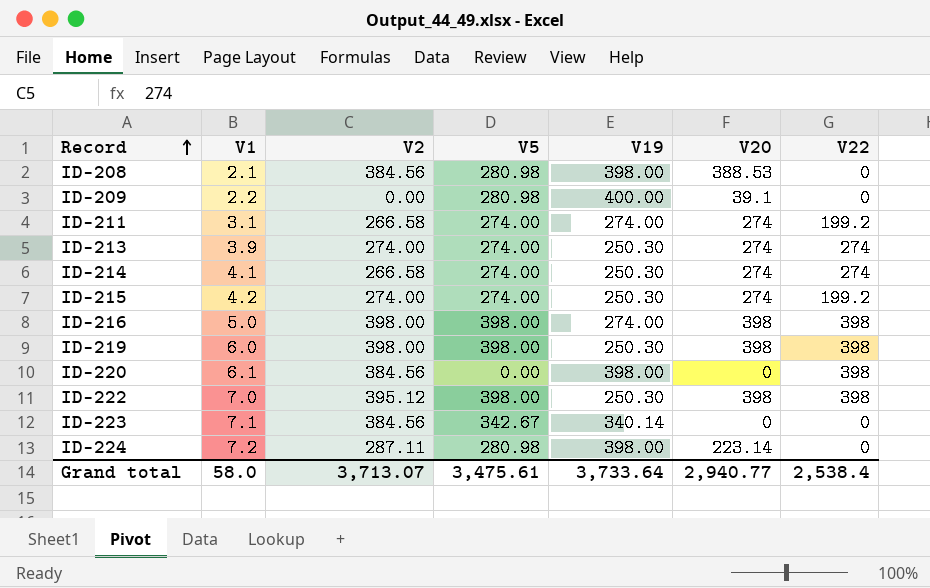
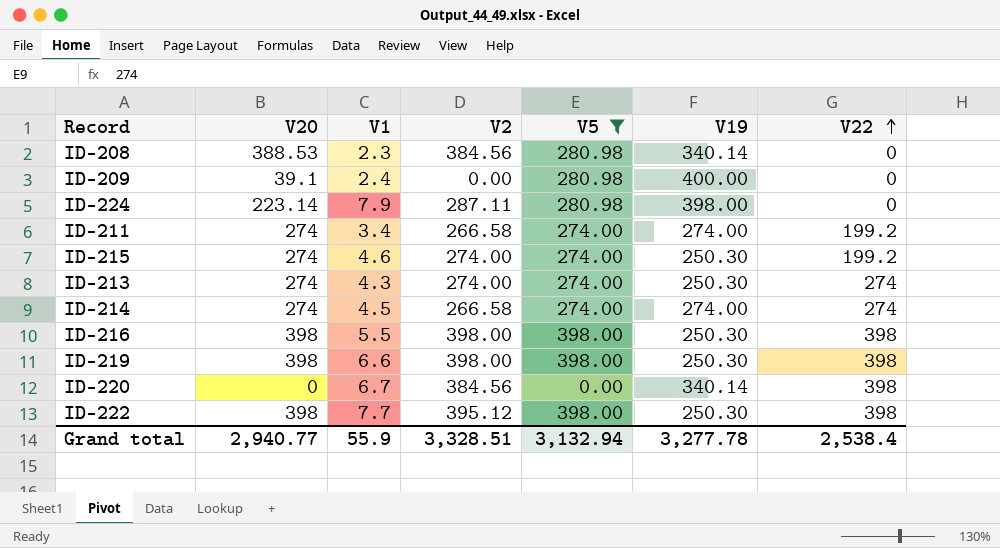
filter: none -> V5 != 342.67
row order: Record ascending -> V22 ascending
column V20 | position: 6 -> 2
ID-208 | V1: 2.1 -> 2.3
ID-208 | V19: 398.00 -> 340.14
ID-209 | V1: 2.2 -> 2.4
ID-224 | V1: 7.2 -> 7.9
ID-211 | V1: 3.1 -> 3.4
ID-215 | V1: 4.2 -> 4.6
ID-213 | V1: 3.9 -> 4.3
ID-214 | V1: 4.1 -> 4.5
ID-214 | V19: 250.30 -> 274.00
ID-216 | V1: 5.0 -> 5.5
ID-216 | V19: 274.00 -> 250.30
ID-219 | V1: 6.0 -> 6.6
ID-220 | V1: 6.1 -> 6.7
ID-220 | V19: 398.00 -> 340.14
ID-222 | V1: 7.0 -> 7.7
Grand total | V1: 58.0 -> 55.9
Grand total | V2: 3,713.07 -> 3,328.51
Grand total | V5: 3,475.61 -> 3,132.94
Grand total | V19: 3,733.64 -> 3,277.78

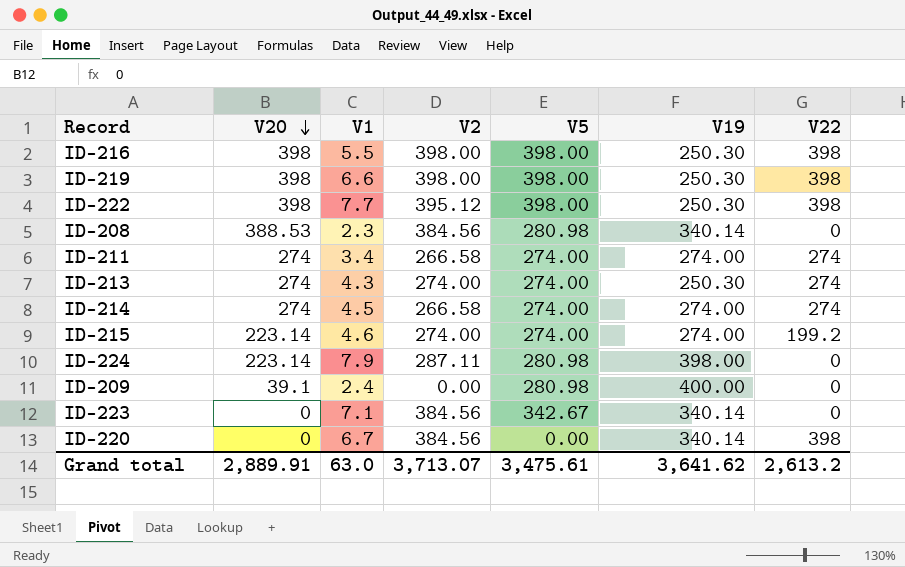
filter: V5 != 342.67 -> none
row order: V22 ascending -> V20 descending
ID-211 | V22: 199.2 -> 274
ID-215 | V20: 274 -> 223.14
ID-215 | V19: 250.30 -> 274.00
Grand total | V20: 2,940.77 -> 2,889.91
Grand total | V1: 55.9 -> 63.0
Grand total | V2: 3,328.51 -> 3,713.07
Grand total | V5: 3,132.94 -> 3,475.61
Grand total | V19: 3,277.78 -> 3,641.62
Grand total | V22: 2,538.4 -> 2,613.2

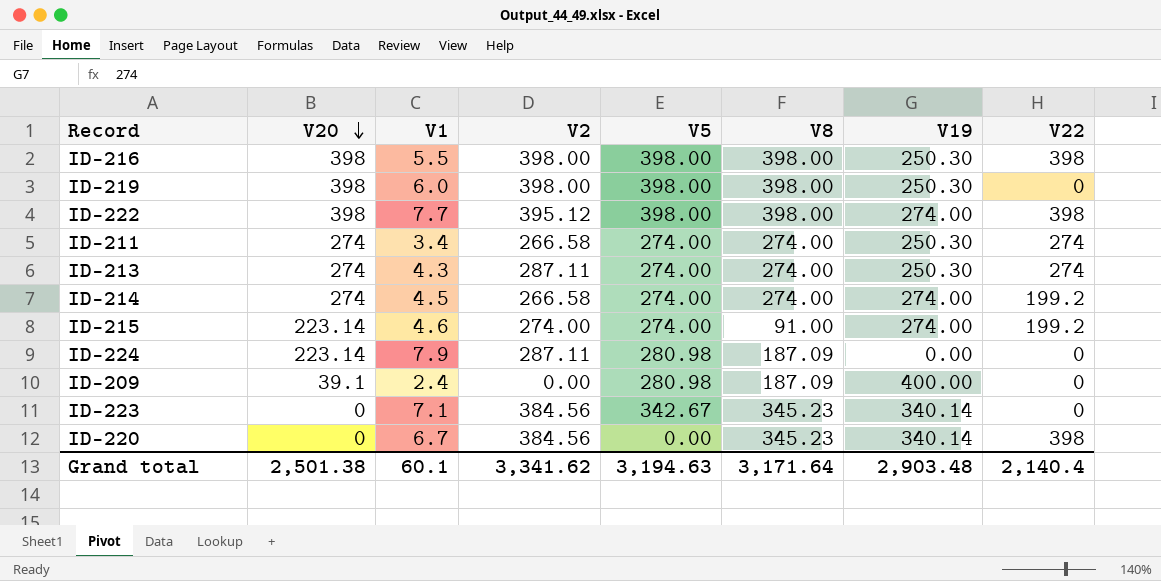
column V8 | position: none -> 6
row ID-208: 388.53 | 2.3 | 384.56 | 280.98 | 340.14 | 0 -> none
ID-219 | V1: 6.6 -> 6.0
ID-219 | V22: 398 -> 0
ID-222 | V19: 250.30 -> 274.00
ID-211 | V19: 274.00 -> 250.30
ID-213 | V2: 274.00 -> 287.11
ID-214 | V22: 274 -> 199.2
ID-224 | V19: 398.00 -> 0.00
Grand total | V20: 2,889.91 -> 2,501.38
Grand total | V1: 63.0 -> 60.1
Grand total | V2: 3,713.07 -> 3,341.62
Grand total | V5: 3,475.61 -> 3,194.63
Grand total | V19: 3,641.62 -> 2,903.48
Grand total | V22: 2,613.2 -> 2,140.4

